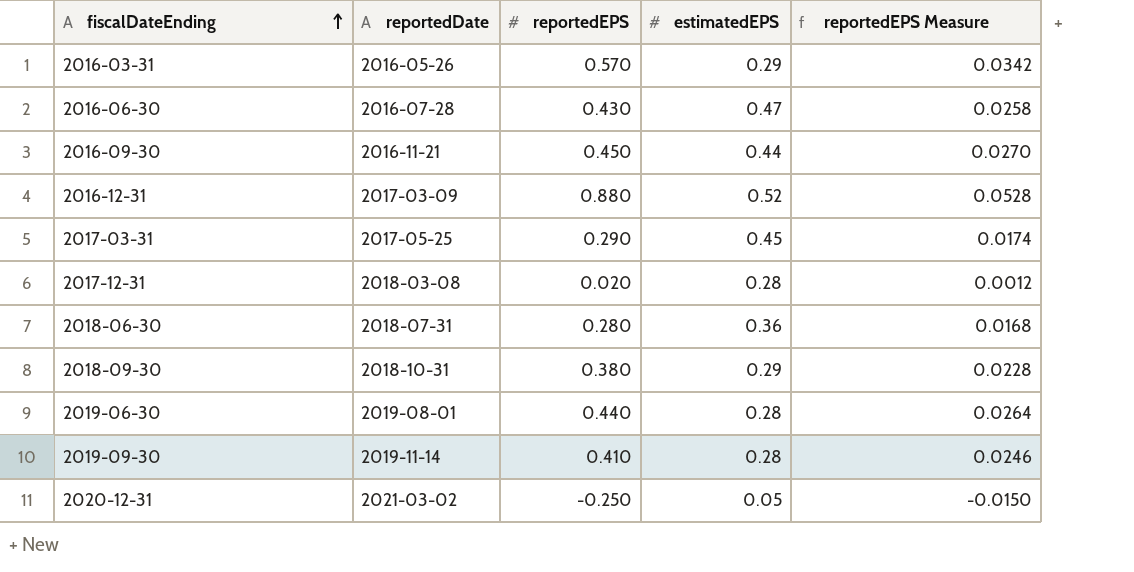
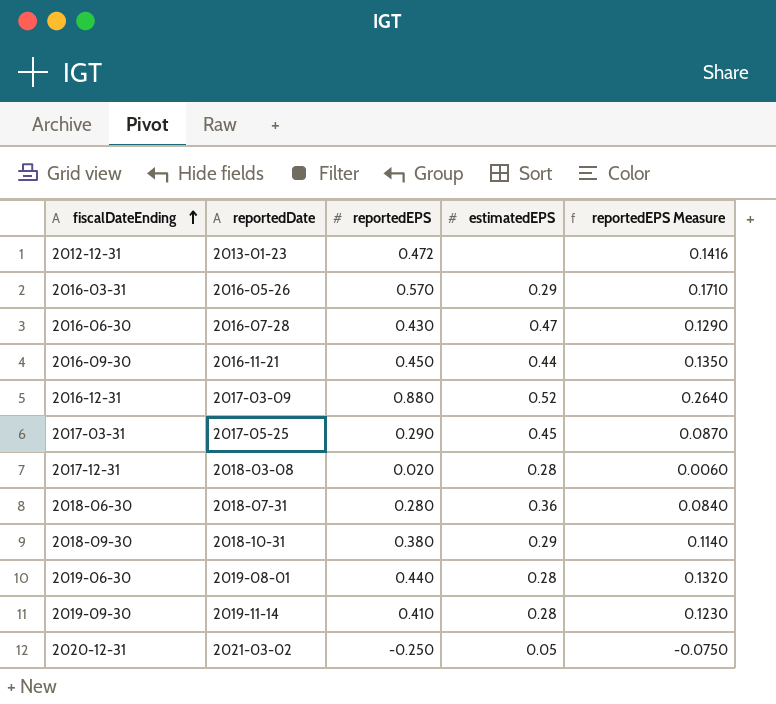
column reportedEPS Measure | formula: [reportedEPS] * 0.06 -> [reportedEPS] * 0.3
row 2012-12-31: none -> 2013-01-23 | 0.472 | none | 0.1416

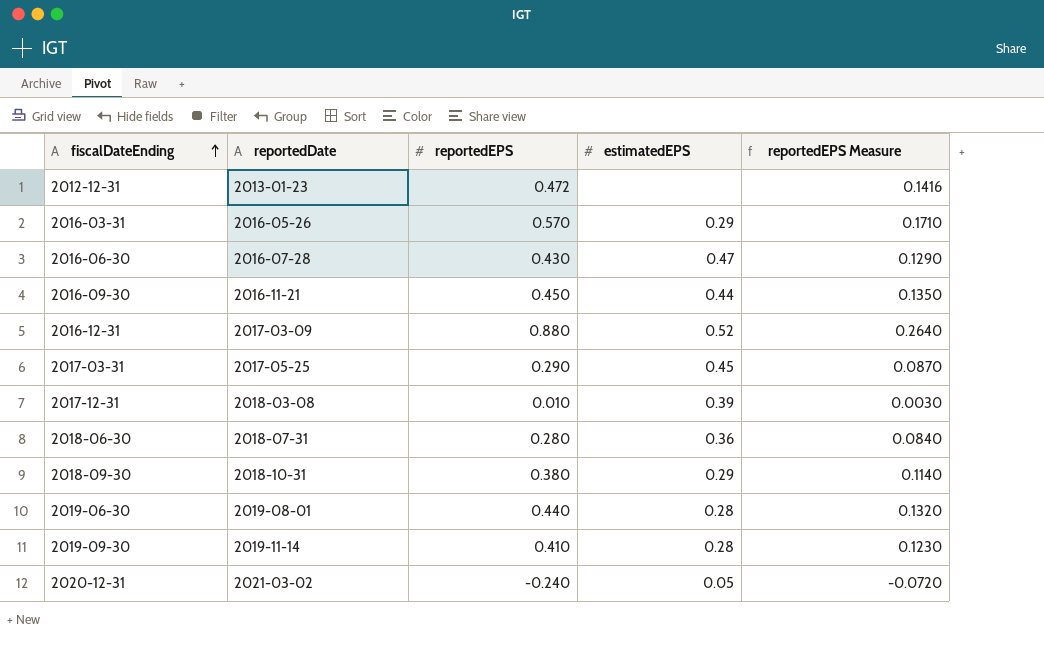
2017-12-31 | reportedEPS: 0.020 -> 0.010
2017-12-31 | estimatedEPS: 0.28 -> 0.39
2017-12-31 | reportedEPS Measure: 0.0060 -> 0.0030
2020-12-31 | reportedEPS: -0.250 -> -0.240
2020-12-31 | reportedEPS Measure: -0.0750 -> -0.0720

